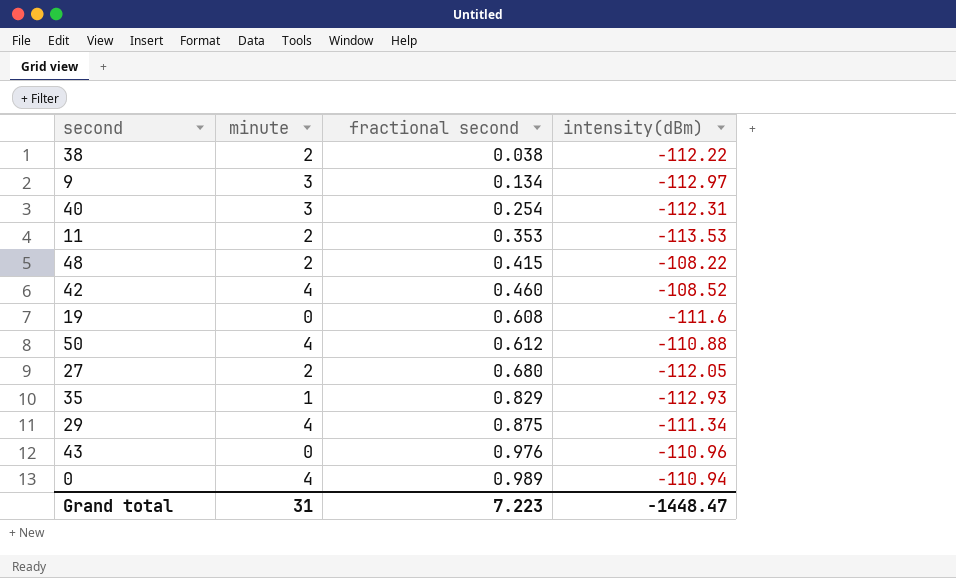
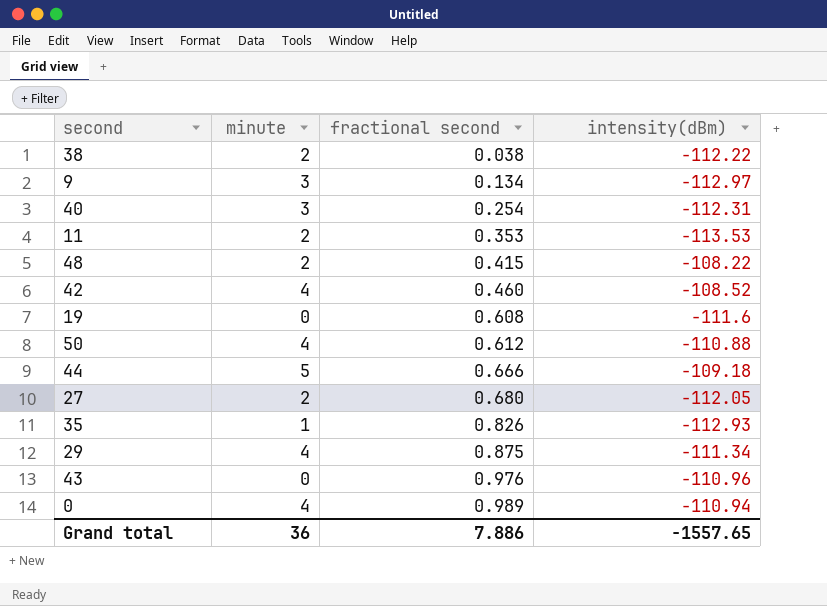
row 44: none -> 5 | 0.666 | -109.18
35 | fractional second: 0.829 -> 0.826
Grand total | minute: 31 -> 36
Grand total | fractional second: 7.223 -> 7.886
Grand total | intensity(dBm): -1448.47 -> -1557.65

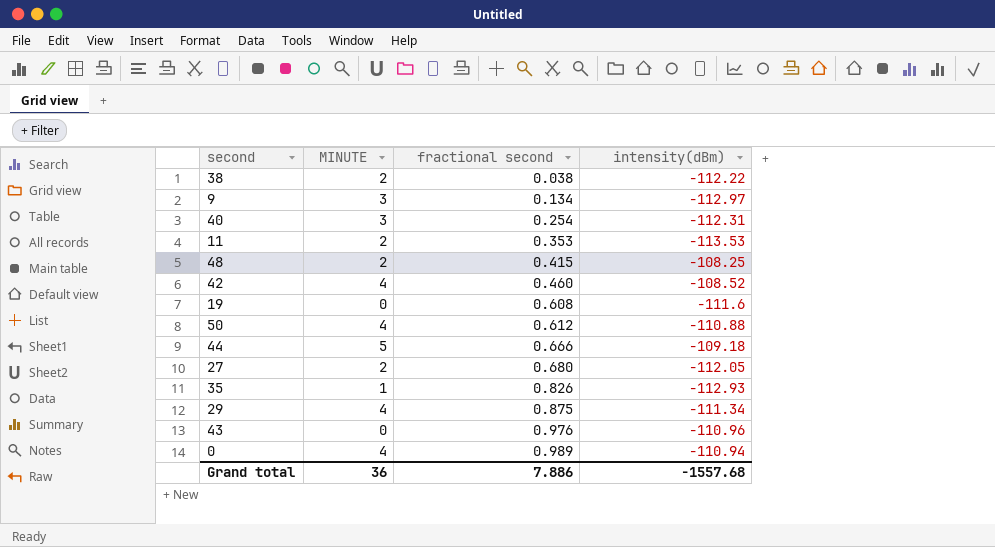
column name: minute -> MINUTE
48 | intensity(dBm): -108.22 -> -108.25
Grand total | intensity(dBm): -1557.65 -> -1557.68

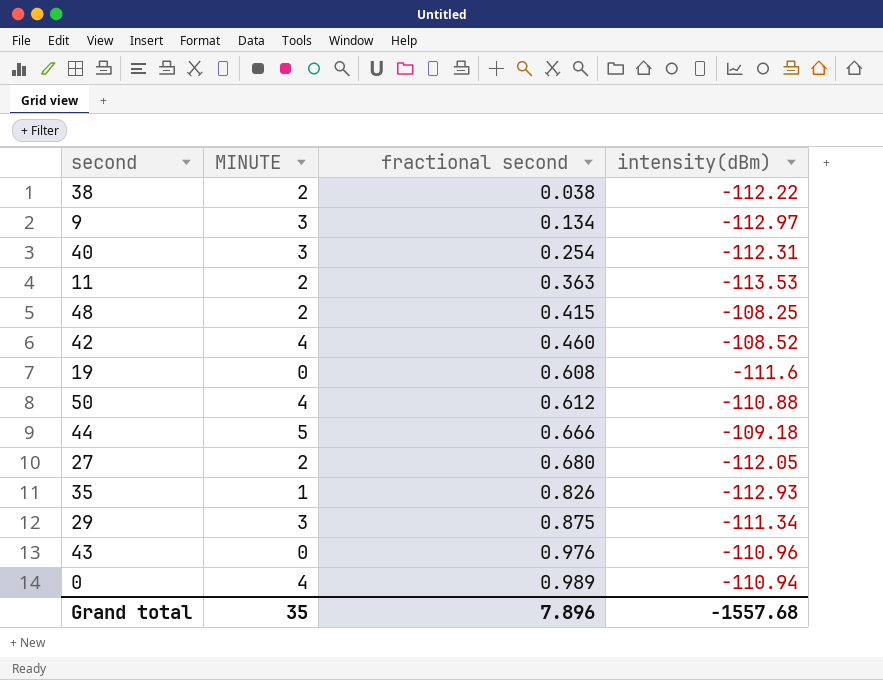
11 | fractional second: 0.353 -> 0.363
29 | MINUTE: 4 -> 3
Grand total | MINUTE: 36 -> 35
Grand total | fractional second: 7.886 -> 7.896

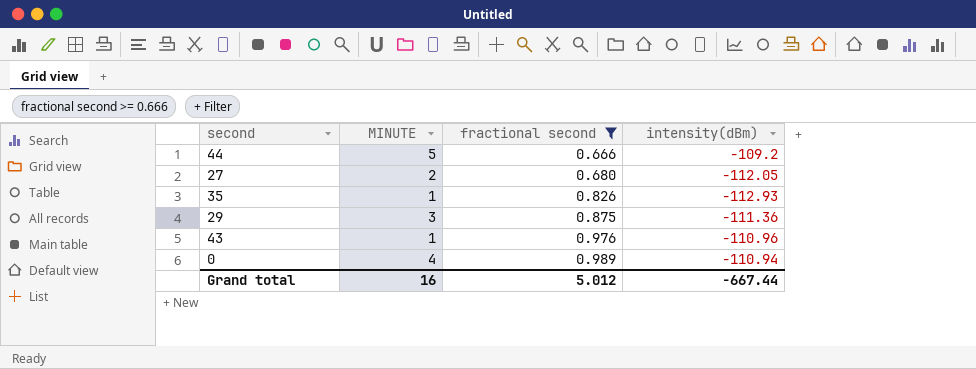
filter: none -> fractional second >= 0.666
44 | intensity(dBm): -109.18 -> -109.2
29 | intensity(dBm): -111.34 -> -111.36
43 | MINUTE: 0 -> 1
Grand total | MINUTE: 35 -> 16
Grand total | fractional second: 7.896 -> 5.012
Grand total | intensity(dBm): -1557.68 -> -667.44

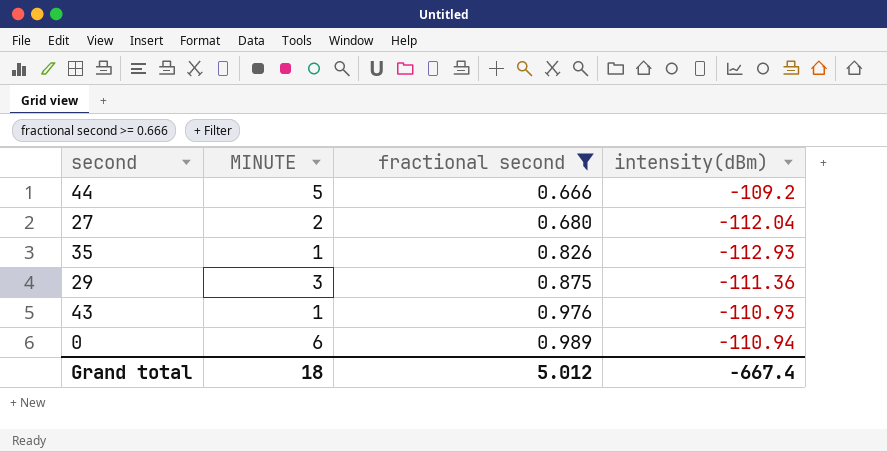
27 | intensity(dBm): -112.05 -> -112.04
43 | intensity(dBm): -110.96 -> -110.93
0 | MINUTE: 4 -> 6
Grand total | MINUTE: 16 -> 18
Grand total | intensity(dBm): -667.44 -> -667.4

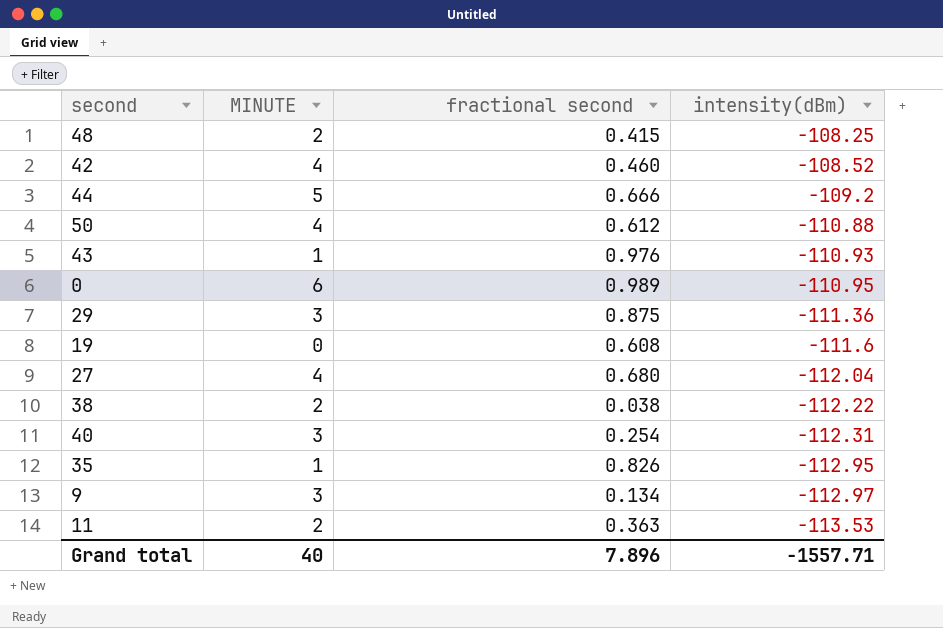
filter: fractional second >= 0.666 -> none
row order: fractional second ascending -> intensity(dBm) descending
0 | intensity(dBm): -110.94 -> -110.95
27 | MINUTE: 2 -> 4
35 | intensity(dBm): -112.93 -> -112.95
Grand total | MINUTE: 18 -> 40
Grand total | fractional second: 5.012 -> 7.896
Grand total | intensity(dBm): -667.4 -> -1557.71

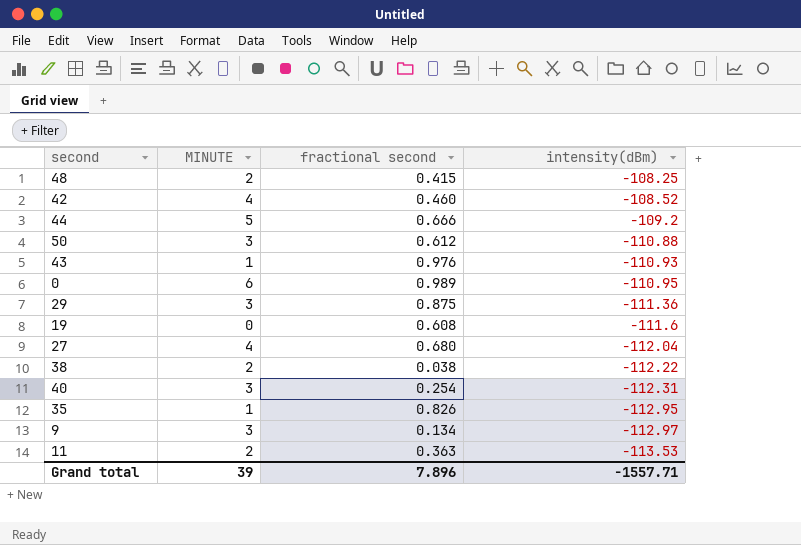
50 | MINUTE: 4 -> 3
Grand total | MINUTE: 40 -> 39

